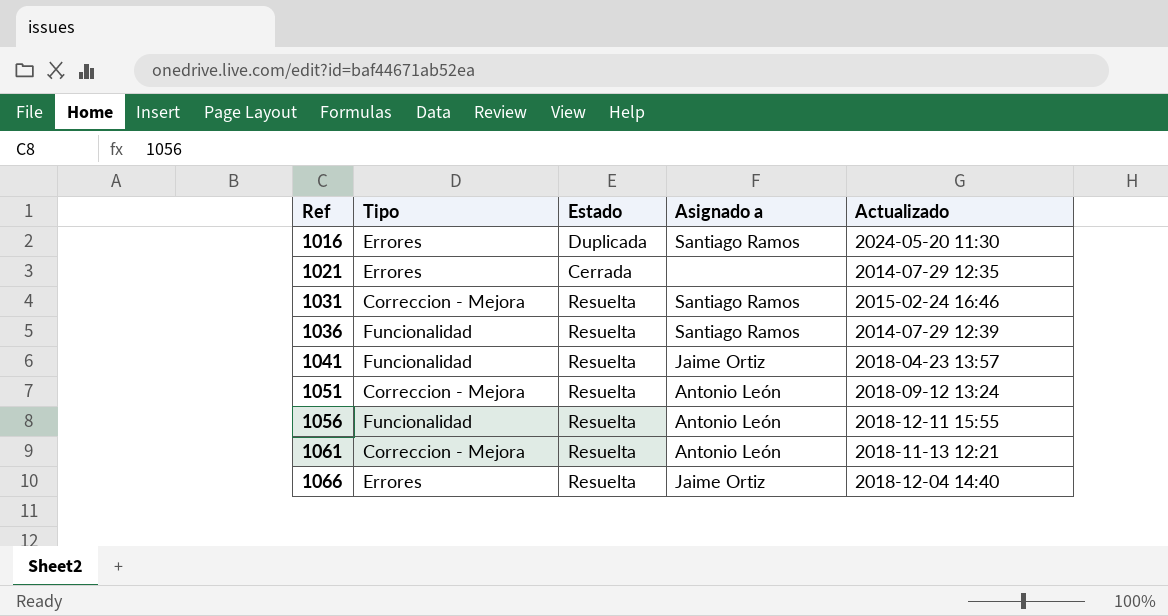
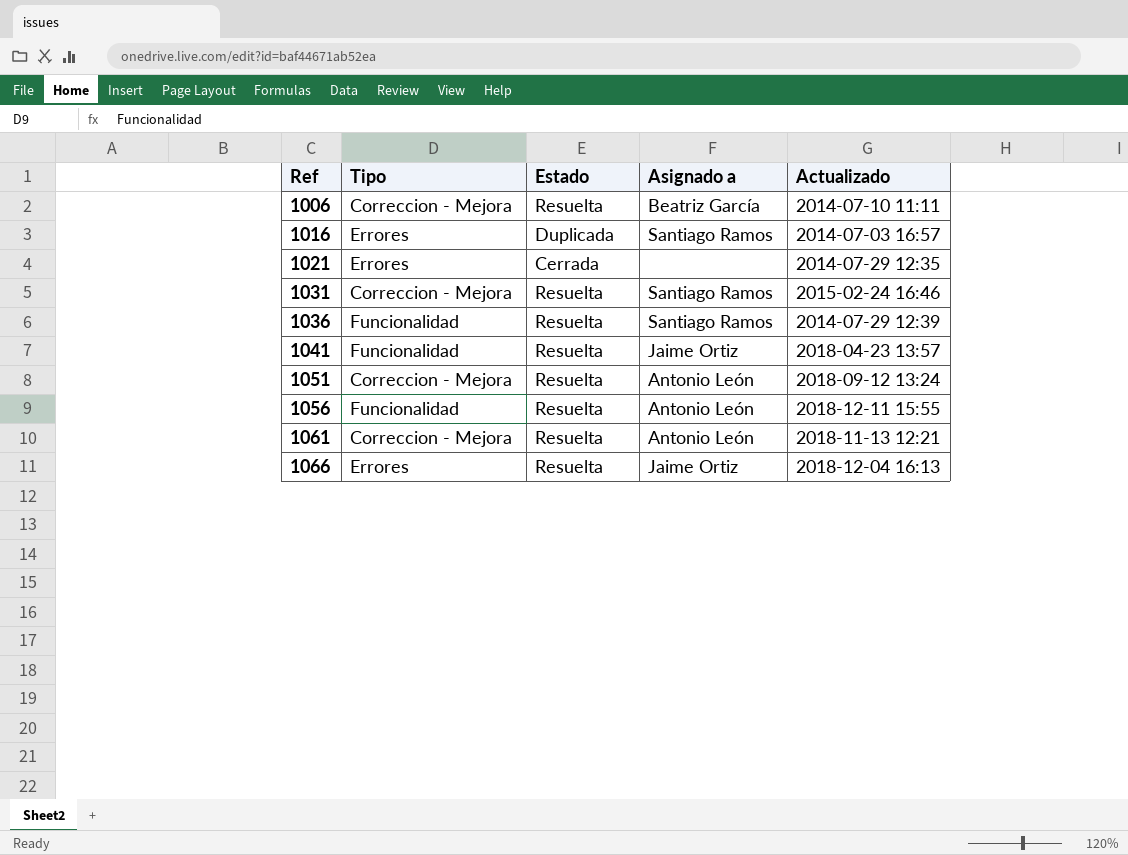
row 1006: none -> Correccion - Mejora | Resuelta | Beatriz García | 2014-07-10 11:11
1016 | Actualizado: 2024-05-20 11:30 -> 2014-07-03 16:57
1066 | Actualizado: 2018-12-04 14:40 -> 2018-12-04 16:13

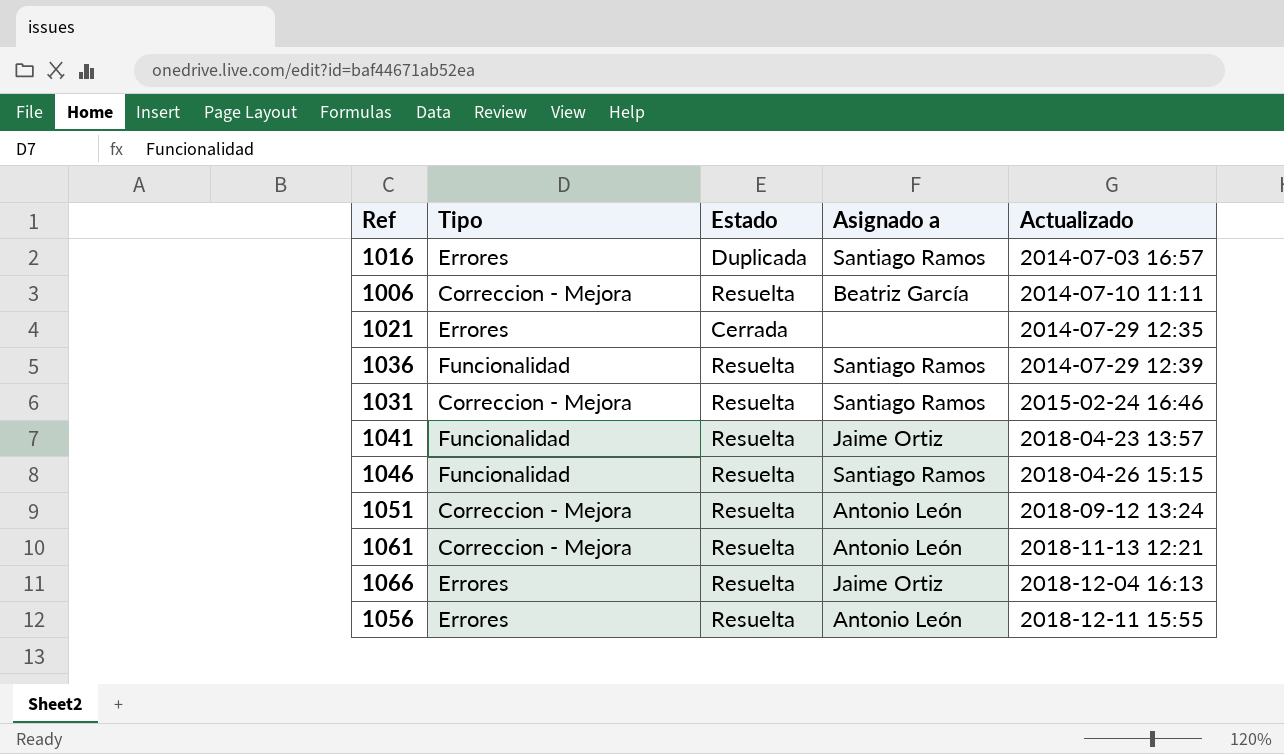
row order: Ref ascending -> Actualizado ascending
row 1046: none -> Funcionalidad | Resuelta | Santiago Ramos | 2018-04-26 15:15
1056 | Tipo: Funcionalidad -> Errores

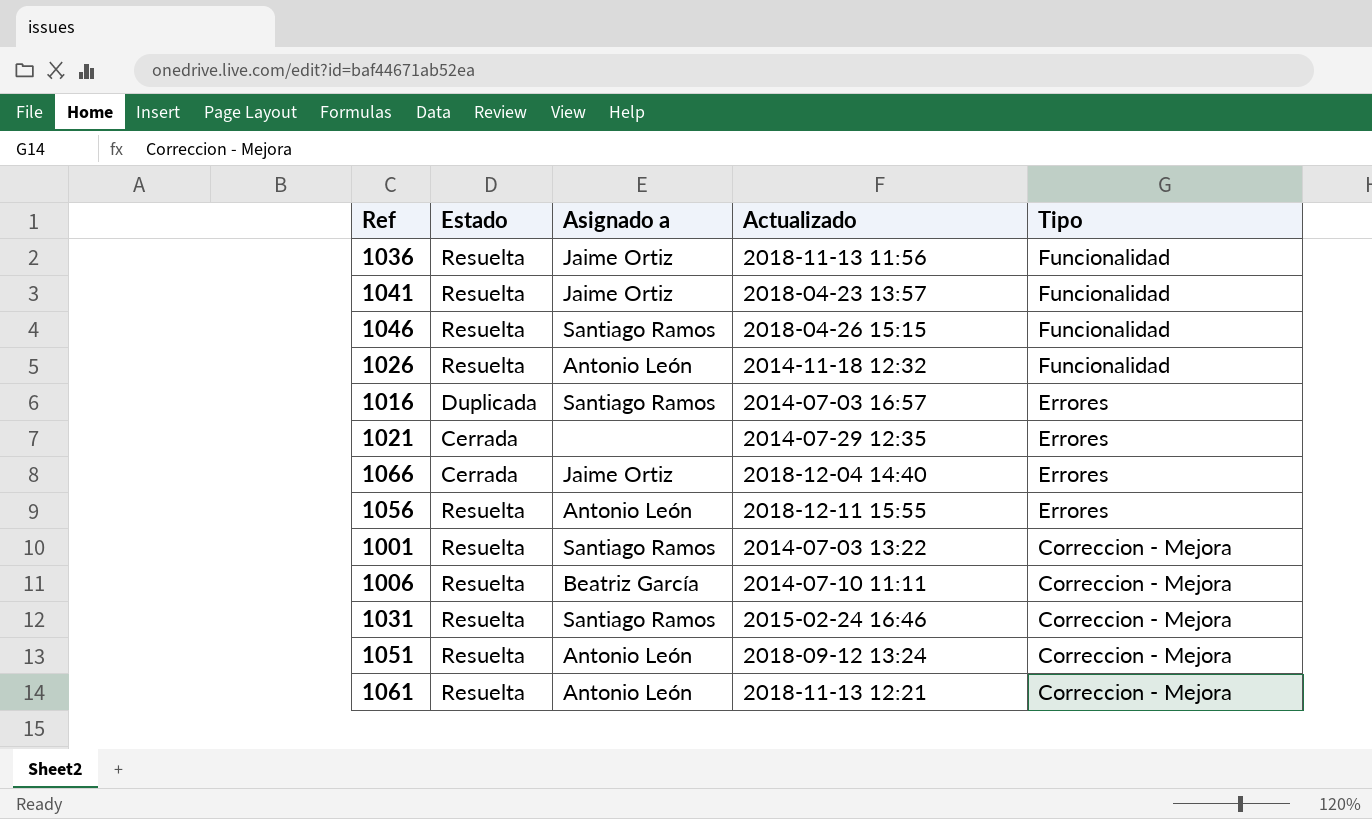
row order: Actualizado ascending -> Tipo descending
column Tipo | position: 2 -> 5
1036 | Asignado a: Santiago Ramos -> Jaime Ortiz
1036 | Actualizado: 2014-07-29 12:39 -> 2018-11-13 11:56
row 1026: none -> Resuelta | Antonio León | 2014-11-18 12:32 | Funcionalidad
1066 | Estado: Resuelta -> Cerrada
1066 | Actualizado: 2018-12-04 16:13 -> 2018-12-04 14:40
row 1001: none -> Resuelta | Santiago Ramos | 2014-07-03 13:22 | Correccion - Mejora

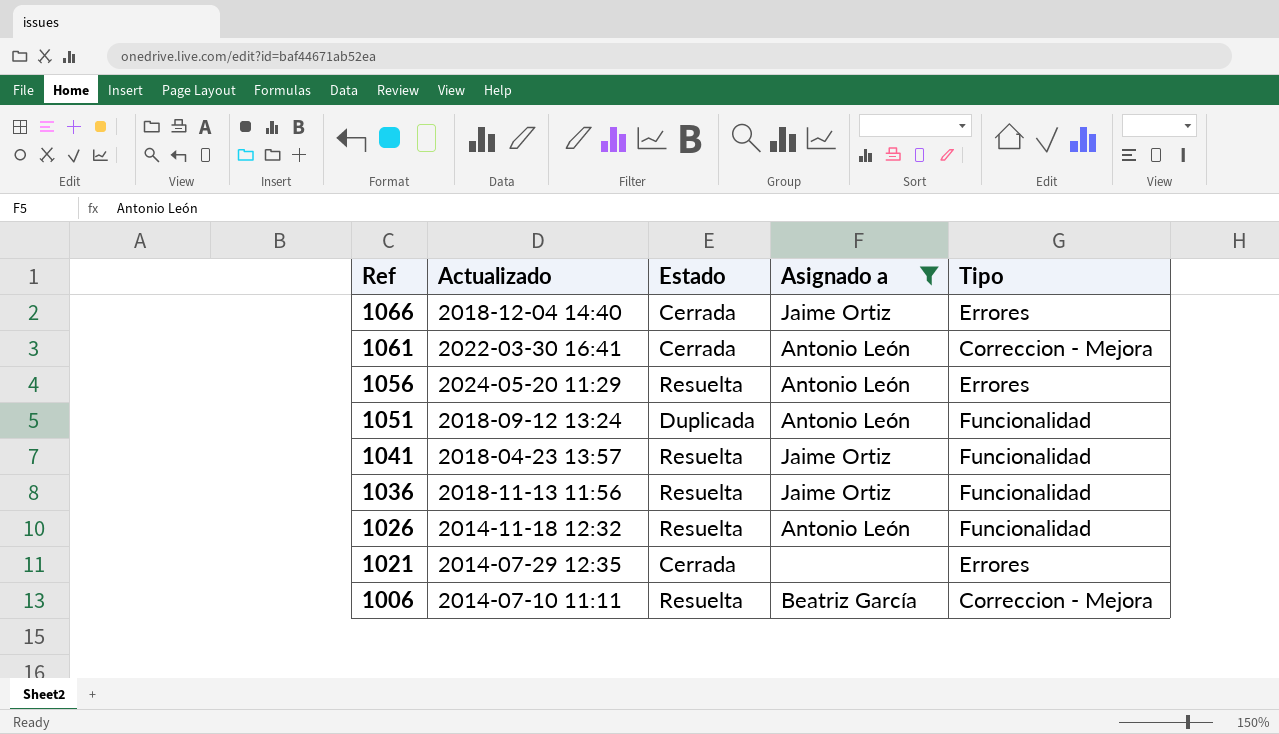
filter: none -> Asignado a != Santiago Ramos
row order: Tipo descending -> Ref descending
column Actualizado | position: 4 -> 2
1061 | Actualizado: 2018-11-13 12:21 -> 2022-03-30 16:41
1061 | Estado: Resuelta -> Cerrada
1056 | Actualizado: 2018-12-11 15:55 -> 2024-05-20 11:29
1051 | Estado: Resuelta -> Duplicada
1051 | Tipo: Correccion - Mejora -> Funcionalidad

